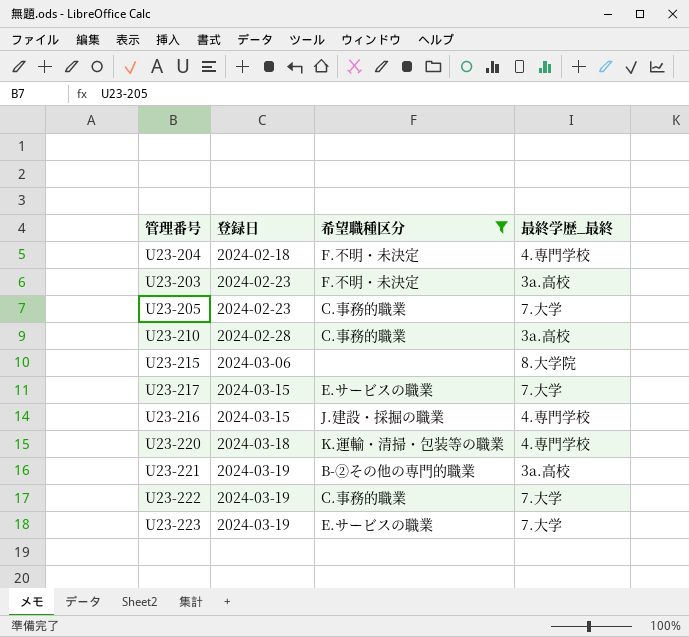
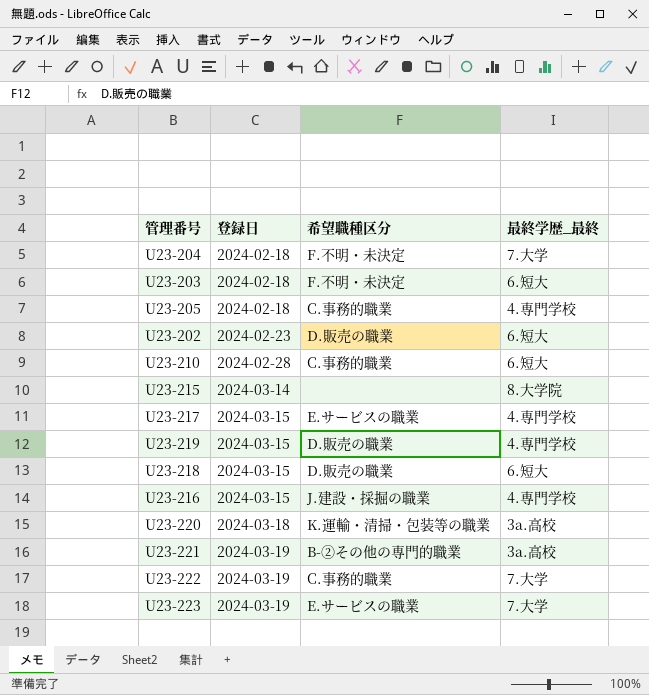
filter: 希望職種区分 != D.販売の職業 -> none
U23-204 | 最終学歴_最終: 4.専門学校 -> 7.大学
U23-203 | 登録日: 2024-02-23 -> 2024-02-18
U23-203 | 最終学歴_最終: 3a.高校 -> 6.短大
U23-205 | 登録日: 2024-02-23 -> 2024-02-18
U23-205 | 最終学歴_最終: 7.大学 -> 4.専門学校
U23-210 | 最終学歴_最終: 3a.高校 -> 6.短大
U23-215 | 登録日: 2024-03-06 -> 2024-03-14
U23-217 | 最終学歴_最終: 7.大学 -> 4.専門学校
U23-220 | 最終学歴_最終: 4.専門学校 -> 3a.高校

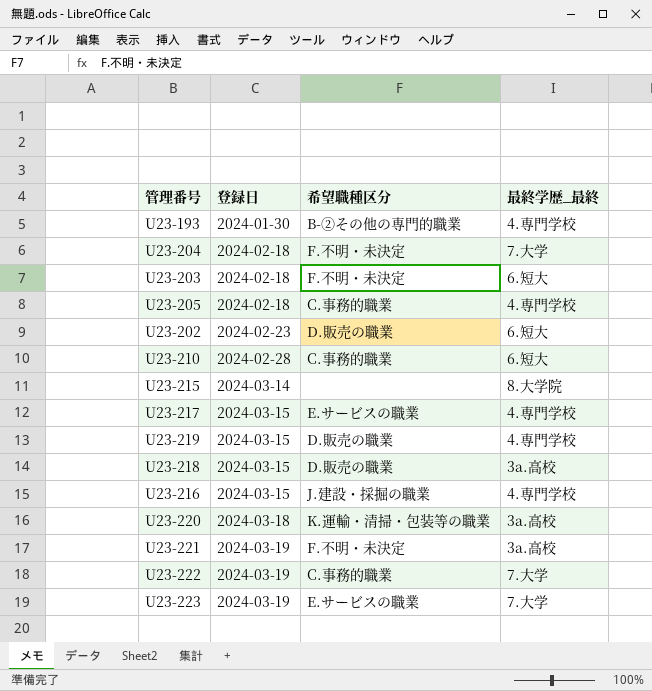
row U23-193: none -> 2024-01-30 | B-②その他の専門的職業 | 4.専門学校
U23-218 | 最終学歴_最終: 6.短大 -> 3a.高校
U23-221 | 希望職種区分: B-②その他の専門的職業 -> F.不明・未決定

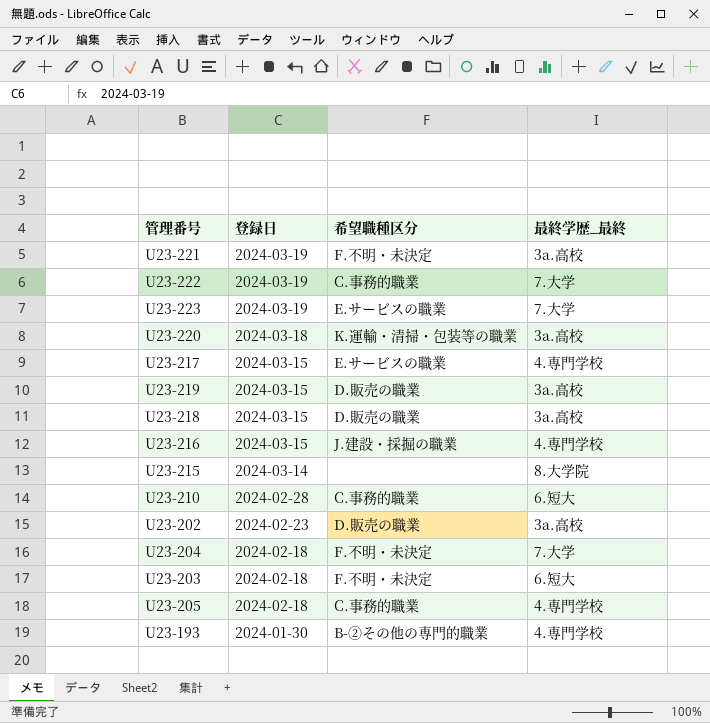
row order: 登録日 ascending -> 登録日 descending
U23-219 | 最終学歴_最終: 4.専門学校 -> 3a.高校
U23-202 | 最終学歴_最終: 6.短大 -> 3a.高校

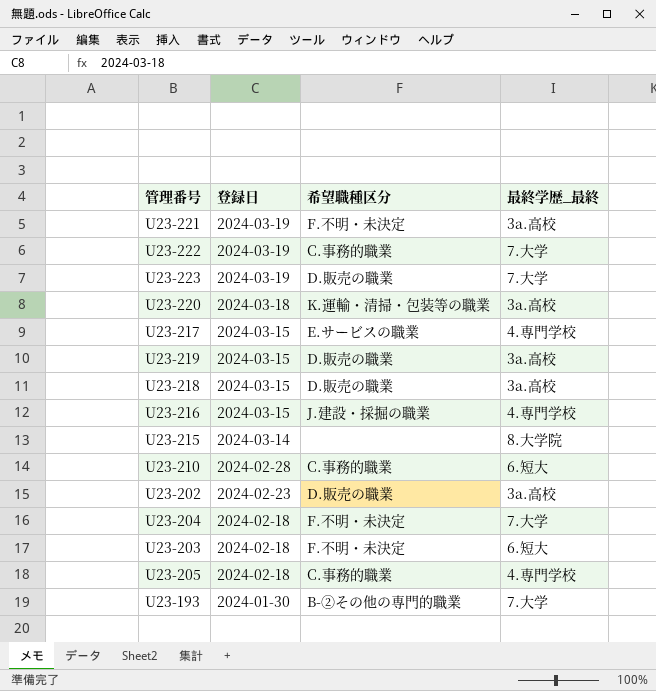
U23-223 | 希望職種区分: E.サービスの職業 -> D.販売の職業
U23-193 | 最終学歴_最終: 4.専門学校 -> 7.大学

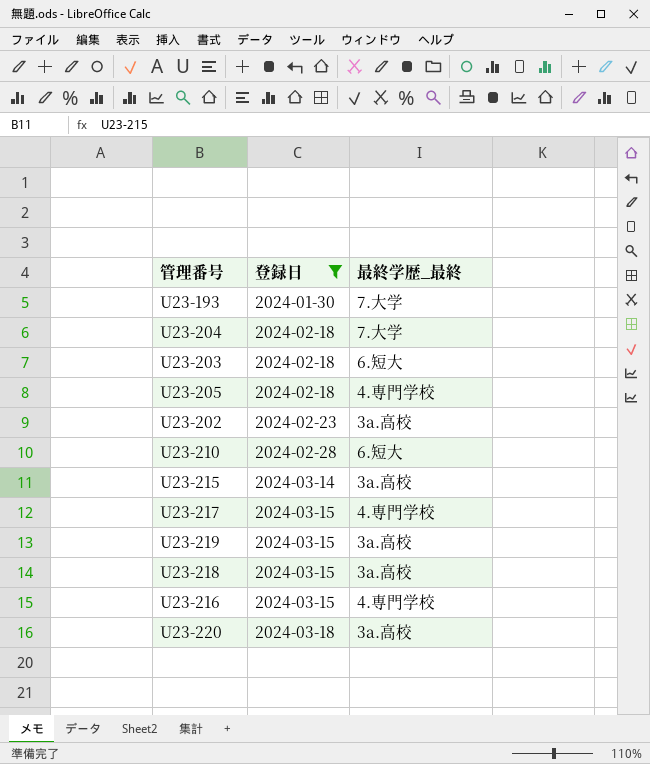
filter: none -> 登録日 != 2024-03-19
row order: 登録日 descending -> 登録日 ascending
column 希望職種区分 | position: 3 -> none
U23-215 | 最終学歴_最終: 8.大学院 -> 3a.高校

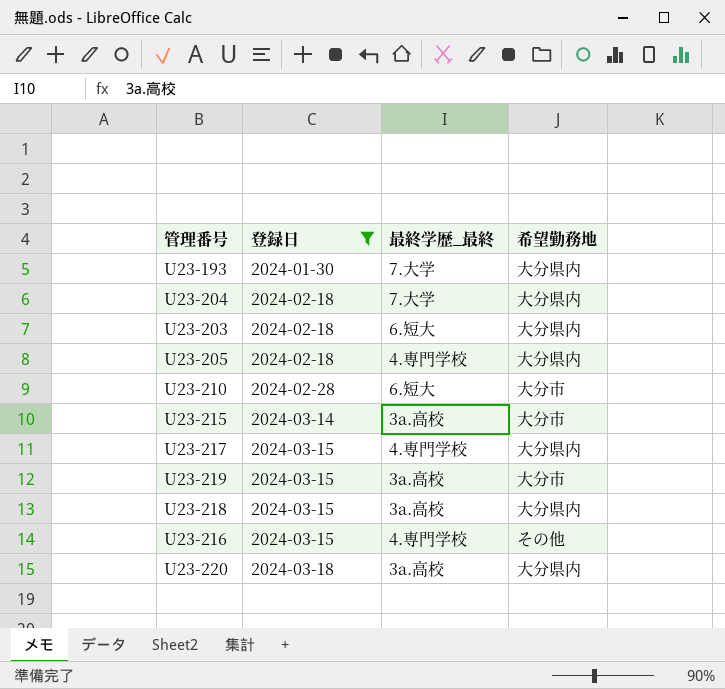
column 希望勤務地 | position: none -> 4
row U23-202: 2024-02-23 | 3a.高校 -> none

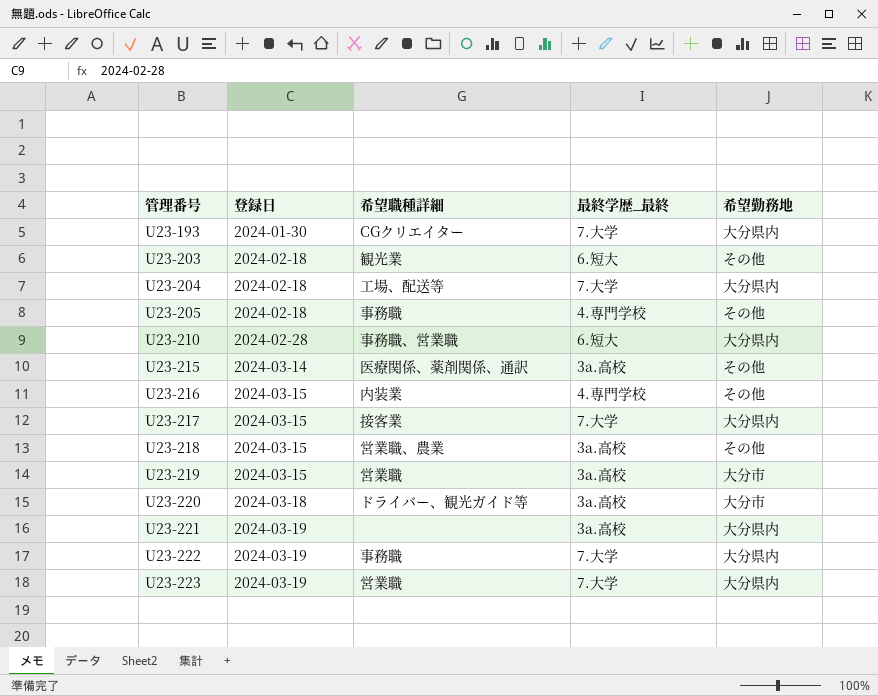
filter: 登録日 != 2024-03-19 -> none
row order: 登録日 ascending -> 管理番号 ascending
column 希望職種詳細 | position: none -> 3
U23-203 | 希望勤務地: 大分県内 -> その他
U23-205 | 希望勤務地: 大分県内 -> その他
U23-210 | 希望勤務地: 大分市 -> 大分県内
U23-215 | 希望勤務地: 大分市 -> その他
U23-217 | 最終学歴_最終: 4.専門学校 -> 7.大学
U23-218 | 希望勤務地: 大分県内 -> その他
U23-220 | 希望勤務地: 大分県内 -> 大分市

